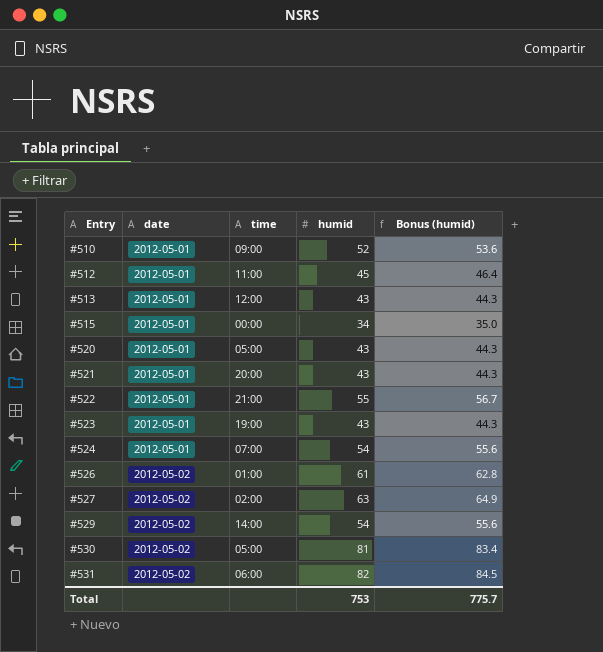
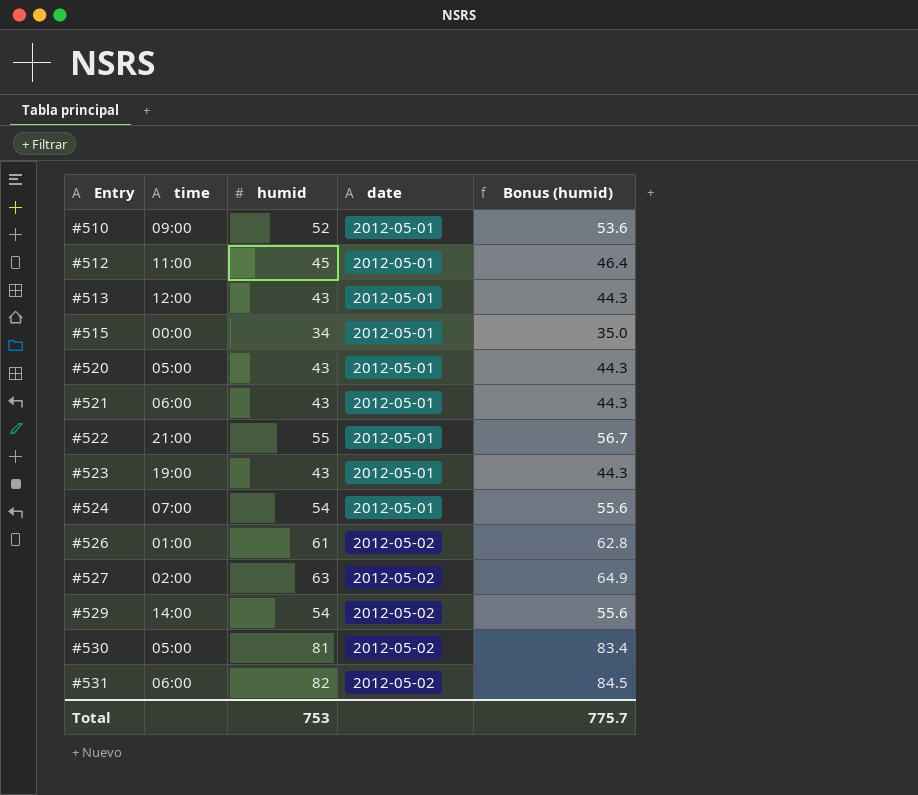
column date | position: 2 -> 4
#521 | time: 20:00 -> 06:00

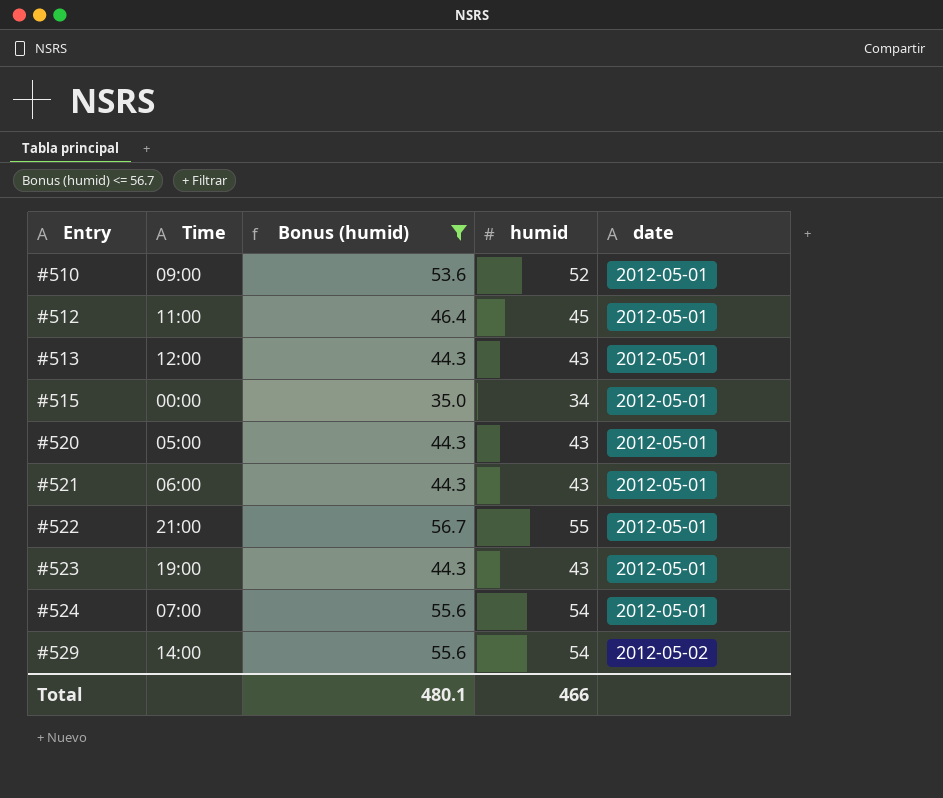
filter: none -> Bonus (humid) <= 56.7
column name: time -> Time
column Bonus (humid) | position: 5 -> 3
Total | Bonus (humid): 775.7 -> 480.1
Total | humid: 753 -> 466

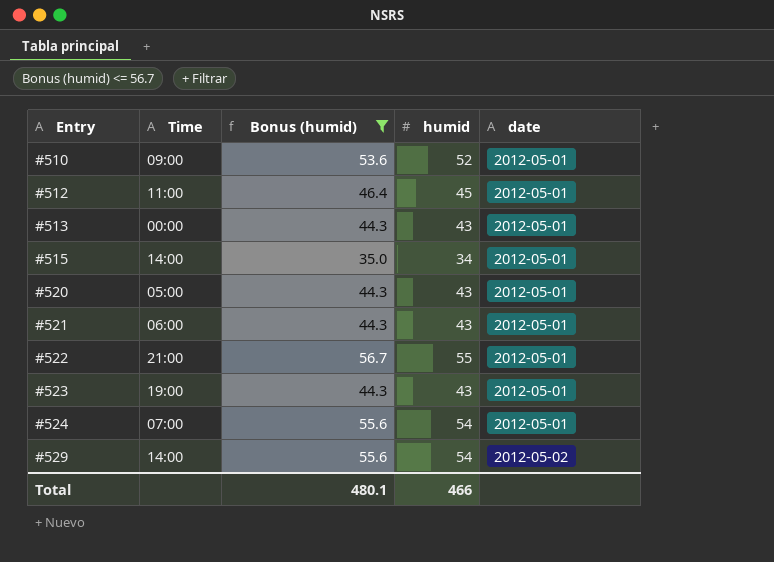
#513 | Time: 12:00 -> 00:00
#515 | Time: 00:00 -> 14:00

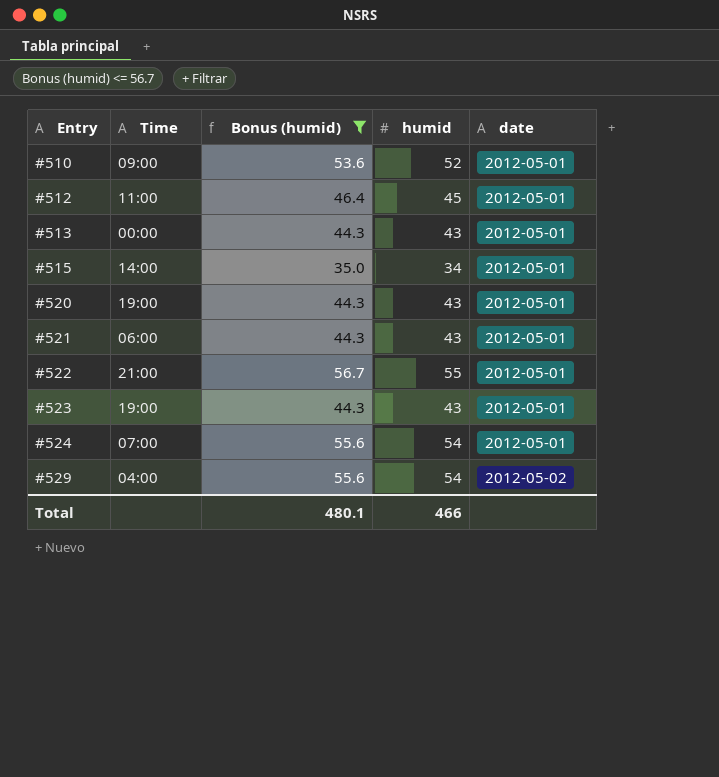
#520 | Time: 05:00 -> 19:00
#529 | Time: 14:00 -> 04:00

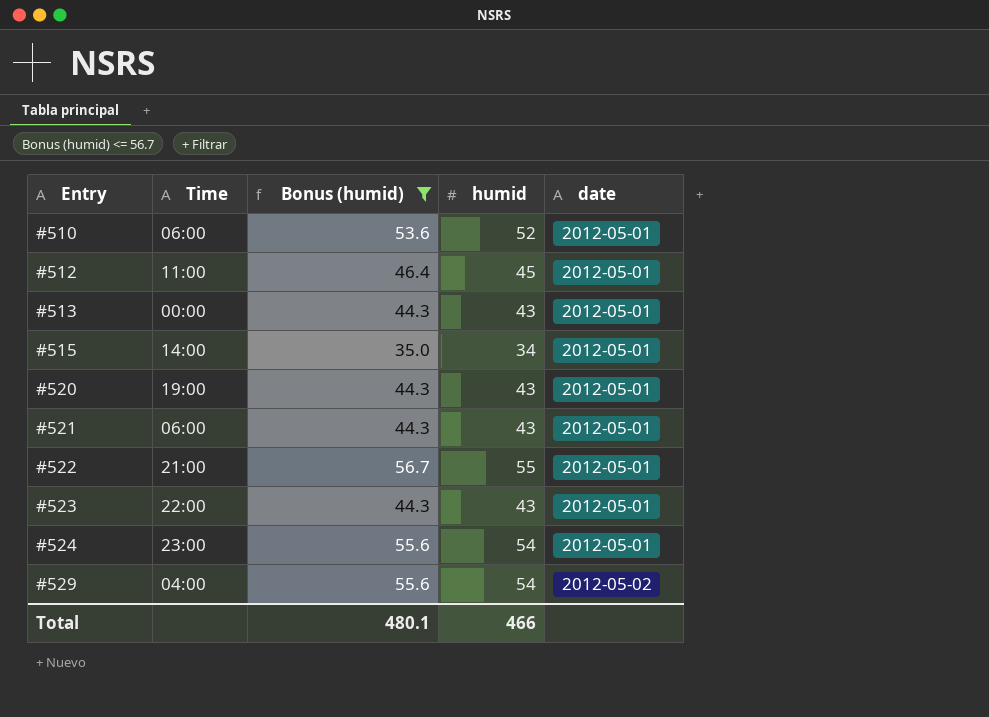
#510 | Time: 09:00 -> 06:00
#523 | Time: 19:00 -> 22:00
#524 | Time: 07:00 -> 23:00

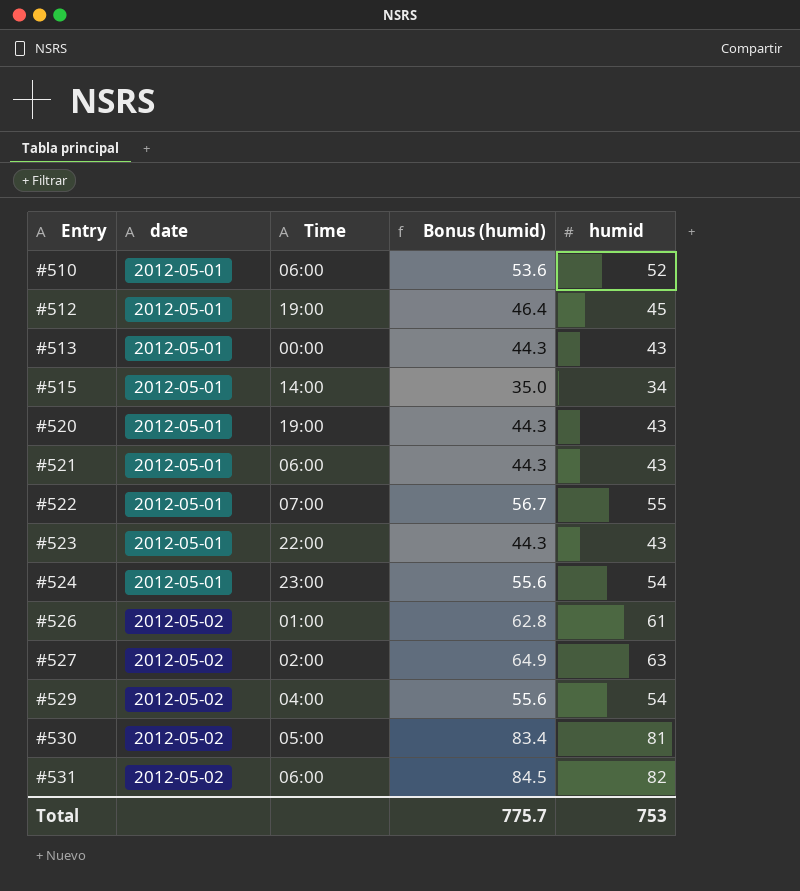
filter: Bonus (humid) <= 56.7 -> none
column date | position: 5 -> 2
#512 | Time: 11:00 -> 19:00
#522 | Time: 21:00 -> 07:00
Total | Bonus (humid): 480.1 -> 775.7
Total | humid: 466 -> 753

